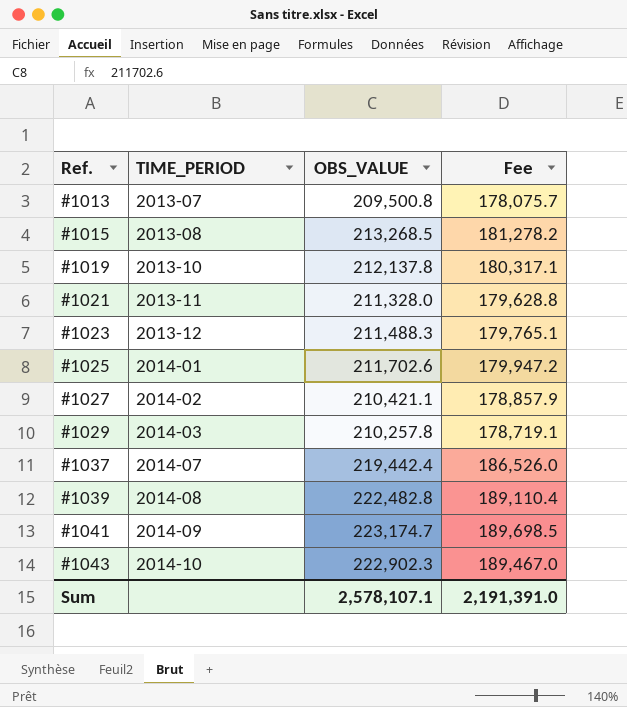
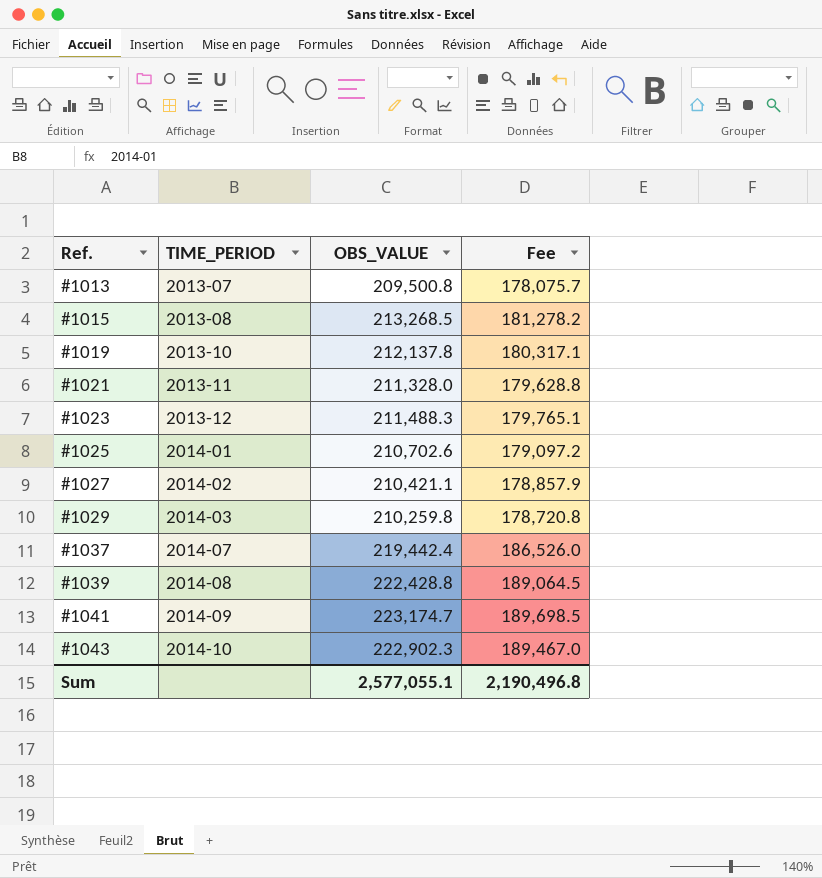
#1025 | OBS_VALUE: 211,702.6 -> 210,702.6
#1025 | Fee: 179,947.2 -> 179,097.2
#1029 | OBS_VALUE: 210,257.8 -> 210,259.8
#1029 | Fee: 178,719.1 -> 178,720.8
#1039 | OBS_VALUE: 222,482.8 -> 222,428.8
#1039 | Fee: 189,110.4 -> 189,064.5
Sum | OBS_VALUE: 2,578,107.1 -> 2,577,055.1
Sum | Fee: 2,191,391.0 -> 2,190,496.8

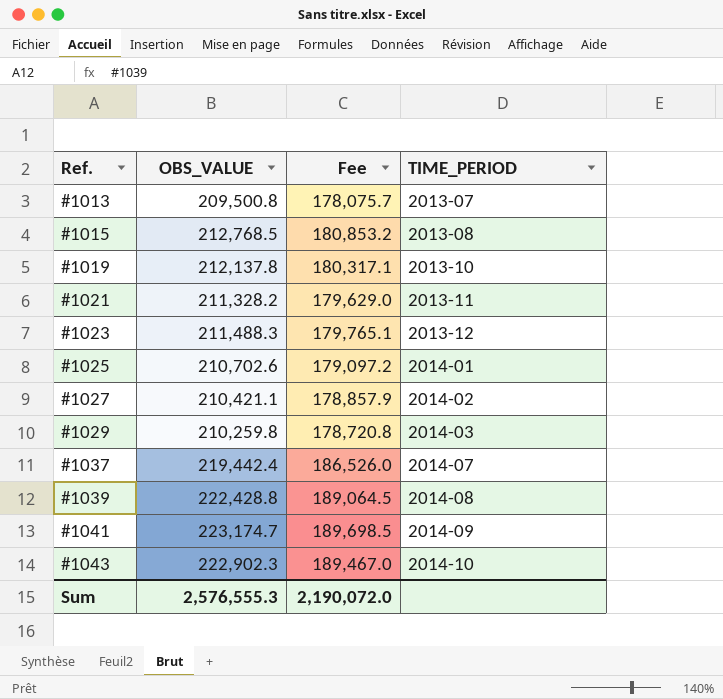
column TIME_PERIOD | position: 2 -> 4
#1015 | OBS_VALUE: 213,268.5 -> 212,768.5
#1015 | Fee: 181,278.2 -> 180,853.2
#1021 | OBS_VALUE: 211,328.0 -> 211,328.2
#1021 | Fee: 179,628.8 -> 179,629.0
Sum | OBS_VALUE: 2,577,055.1 -> 2,576,555.3
Sum | Fee: 2,190,496.8 -> 2,190,072.0

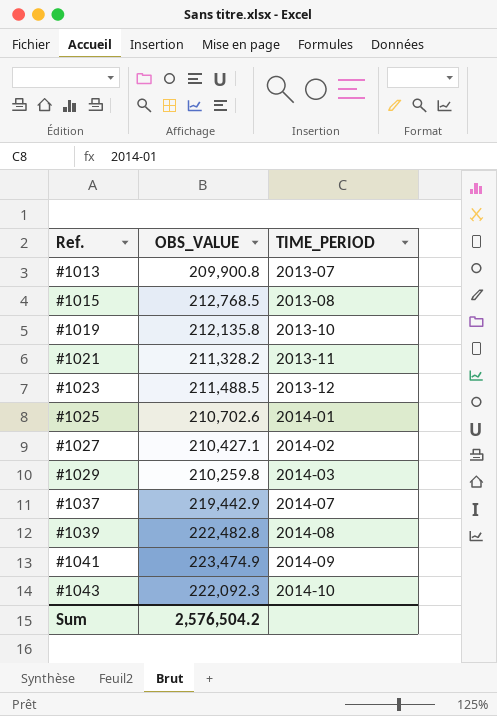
column Fee | formula: [OBS_VALUE] * 0.85 -> none
#1013 | OBS_VALUE: 209,500.8 -> 209,900.8
#1019 | OBS_VALUE: 212,137.8 -> 212,135.8
#1023 | OBS_VALUE: 211,488.3 -> 211,488.5
#1027 | OBS_VALUE: 210,421.1 -> 210,427.1
#1037 | OBS_VALUE: 219,442.4 -> 219,442.9
#1039 | OBS_VALUE: 222,428.8 -> 222,482.8
#1041 | OBS_VALUE: 223,174.7 -> 223,474.9
#1043 | OBS_VALUE: 222,902.3 -> 222,092.3
Sum | OBS_VALUE: 2,576,555.3 -> 2,576,504.2

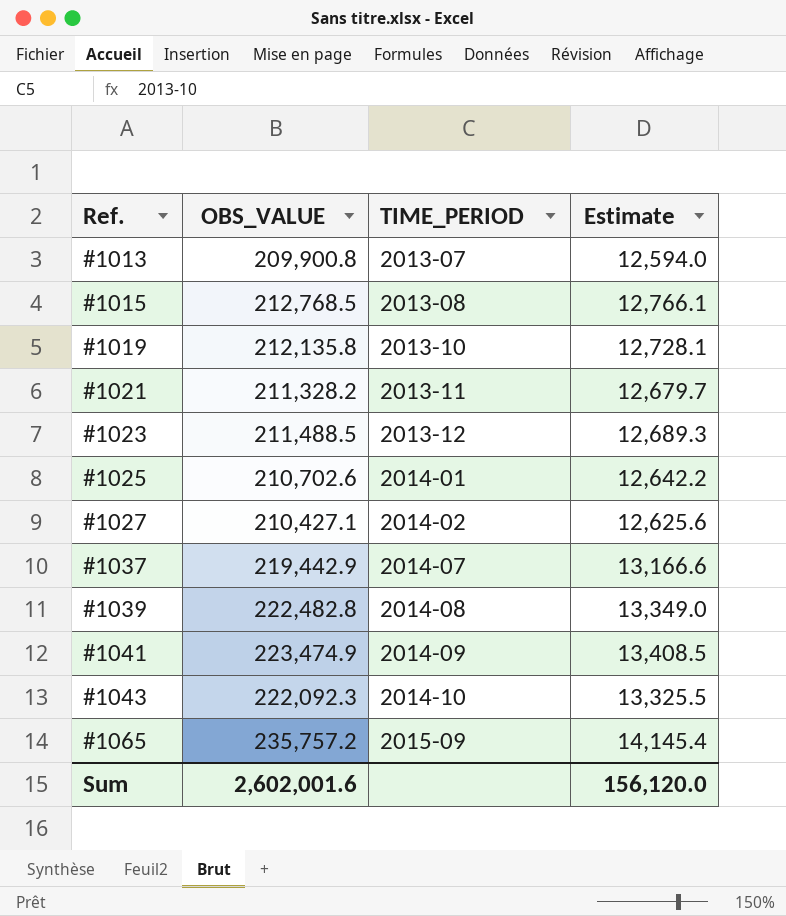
column Estimate | formula: none -> [OBS_VALUE] * 0.06
row #1029: 210,259.8 | 2014-03 -> none
row #1065: none -> 235,757.2 | 2015-09 | 14,145.4
Sum | OBS_VALUE: 2,576,504.2 -> 2,602,001.6

